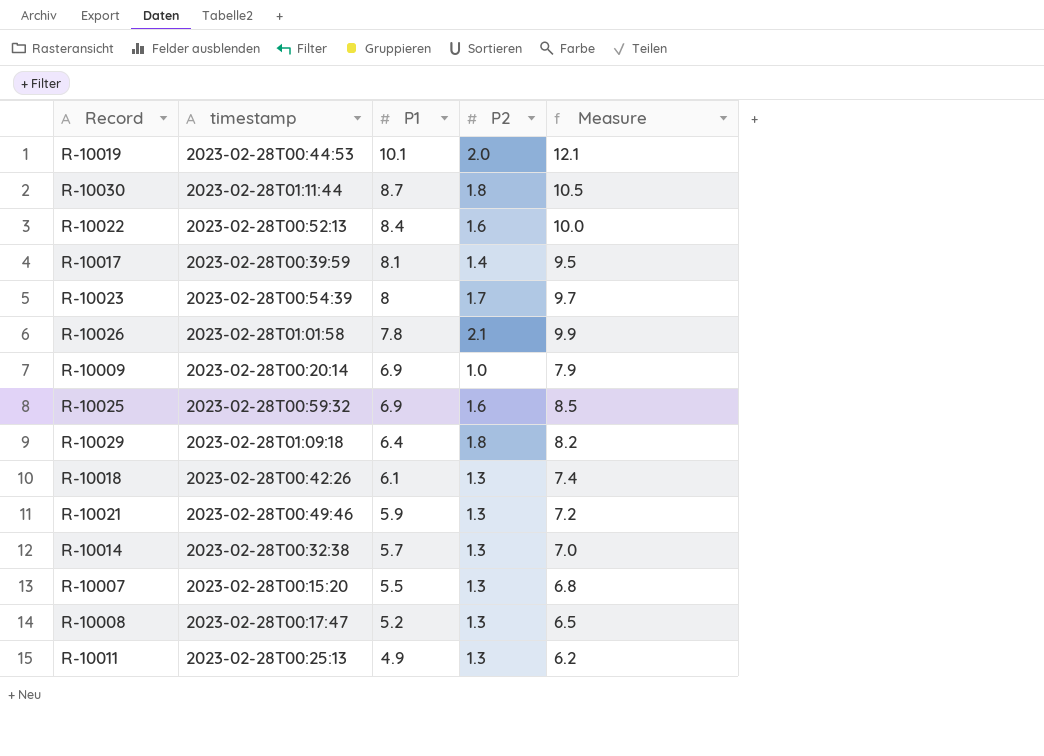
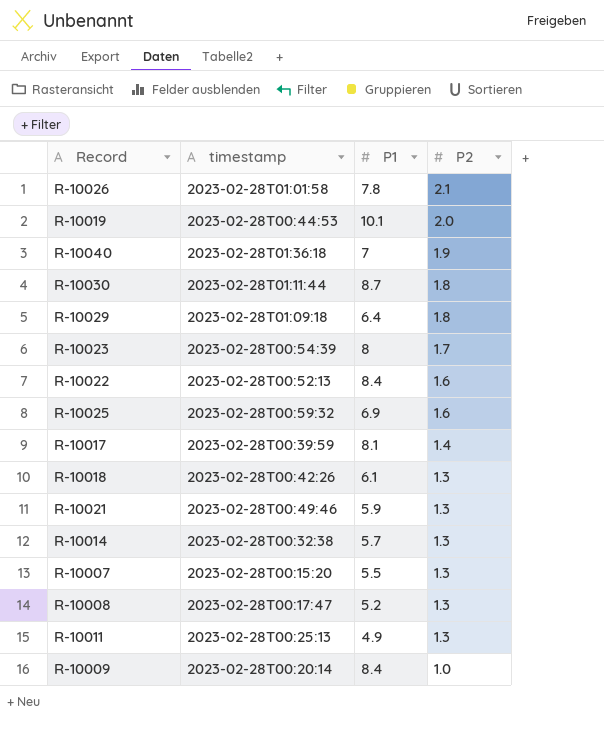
row order: P1 descending -> P2 descending
column Measure | formula: [P1] + [P2] -> none
row R-10040: none -> 2023-02-28T01:36:18 | 7 | 1.9
R-10009 | P1: 6.9 -> 8.4

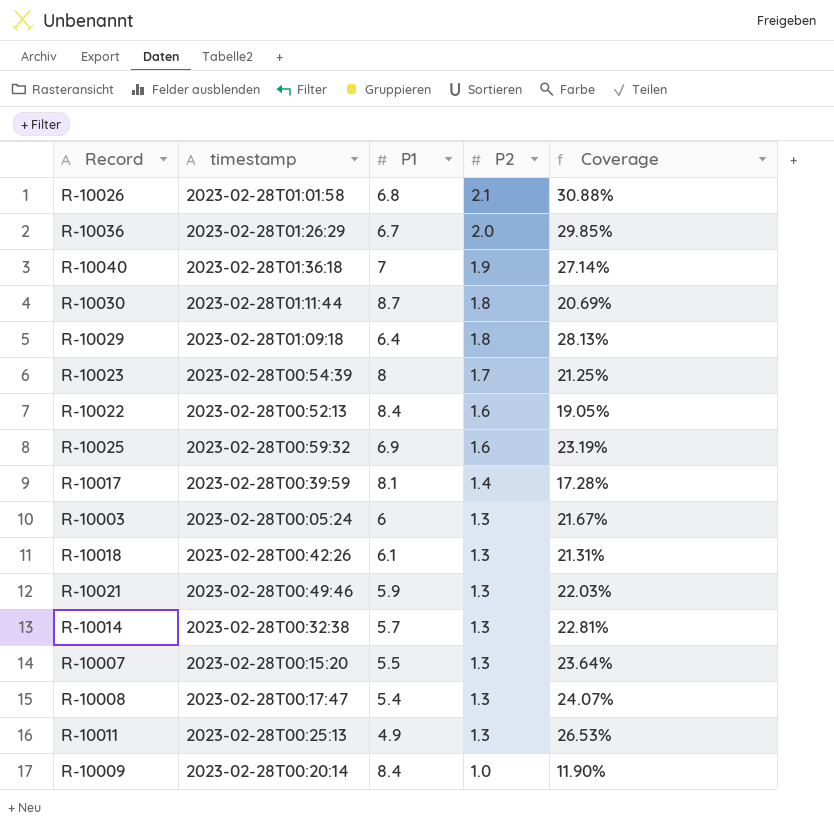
column Coverage | formula: none -> [P2] / [P1]
row R-10019: 2023-02-28T00:44:53 | 10.1 | 2.0 -> none
R-10026 | P1: 7.8 -> 6.8
row R-10036: none -> 2023-02-28T01:26:29 | 6.7 | 2.0 | 29.85%
row R-10003: none -> 2023-02-28T00:05:24 | 6 | 1.3 | 21.67%
R-10008 | P1: 5.2 -> 5.4

